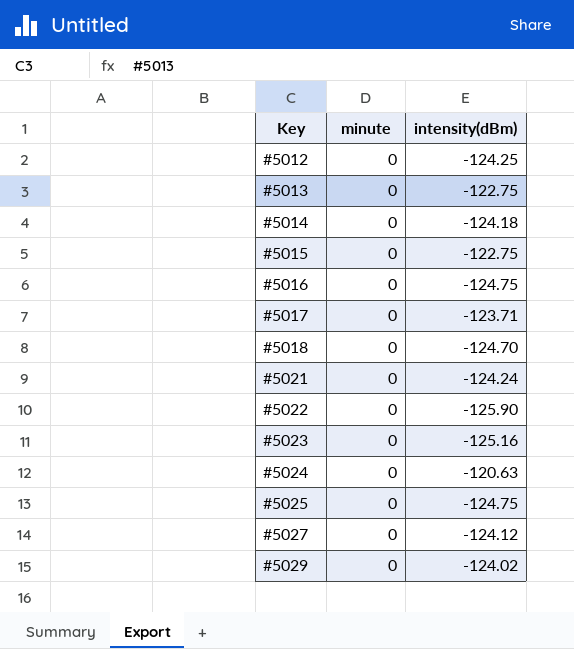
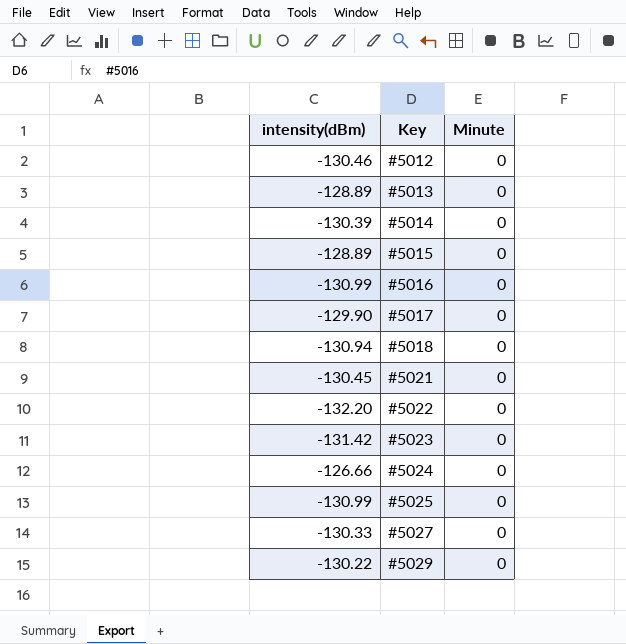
column intensity(dBm) | position: 3 -> 1
column name: minute -> Minute
#5012 | intensity(dBm): -124.25 -> -130.46
#5013 | intensity(dBm): -122.75 -> -128.89
#5014 | intensity(dBm): -124.18 -> -130.39
#5015 | intensity(dBm): -122.75 -> -128.89
#5016 | intensity(dBm): -124.75 -> -130.99
#5017 | intensity(dBm): -123.71 -> -129.90
#5018 | intensity(dBm): -124.70 -> -130.94
#5021 | intensity(dBm): -124.24 -> -130.45
#5022 | intensity(dBm): -125.90 -> -132.20
#5023 | intensity(dBm): -125.16 -> -131.42
#5024 | intensity(dBm): -120.63 -> -126.66
#5025 | intensity(dBm): -124.75 -> -130.99
#5027 | intensity(dBm): -124.12 -> -130.33
#5029 | intensity(dBm): -124.02 -> -130.22

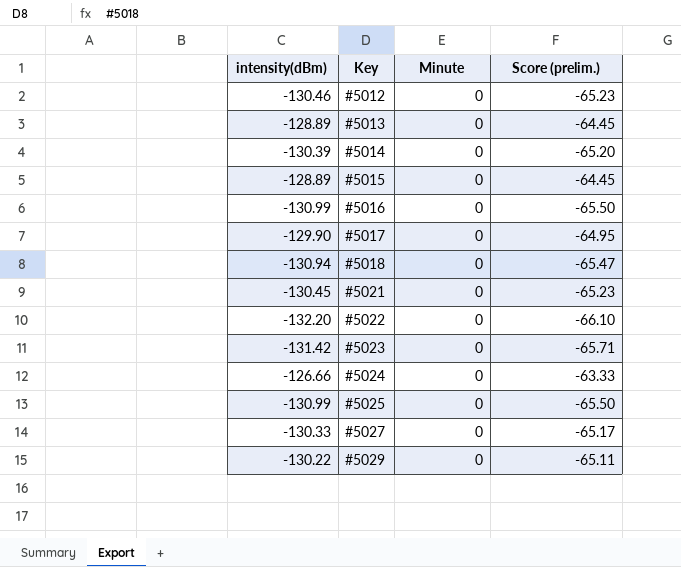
column Score (prelim.) | formula: none -> [intensity(dBm)] * 0.5

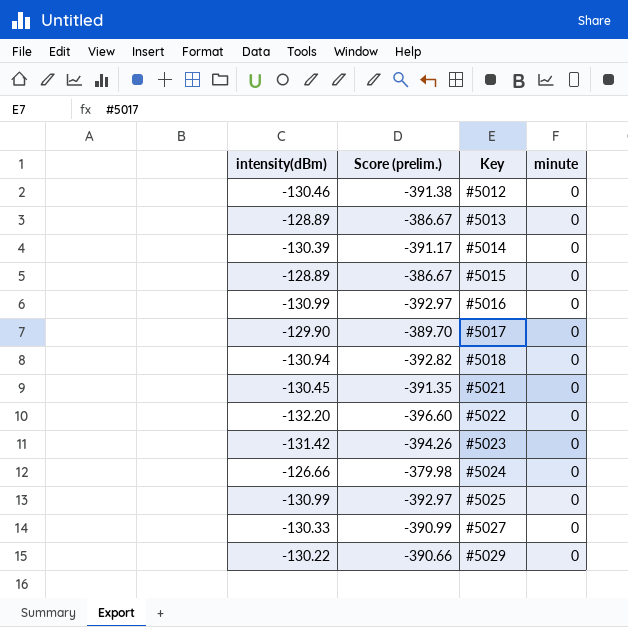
column Score (prelim.) | formula: [intensity(dBm)] * 0.5 -> [intensity(dBm)] * 3
column Score (prelim.) | position: 4 -> 2
column name: Minute -> minute

